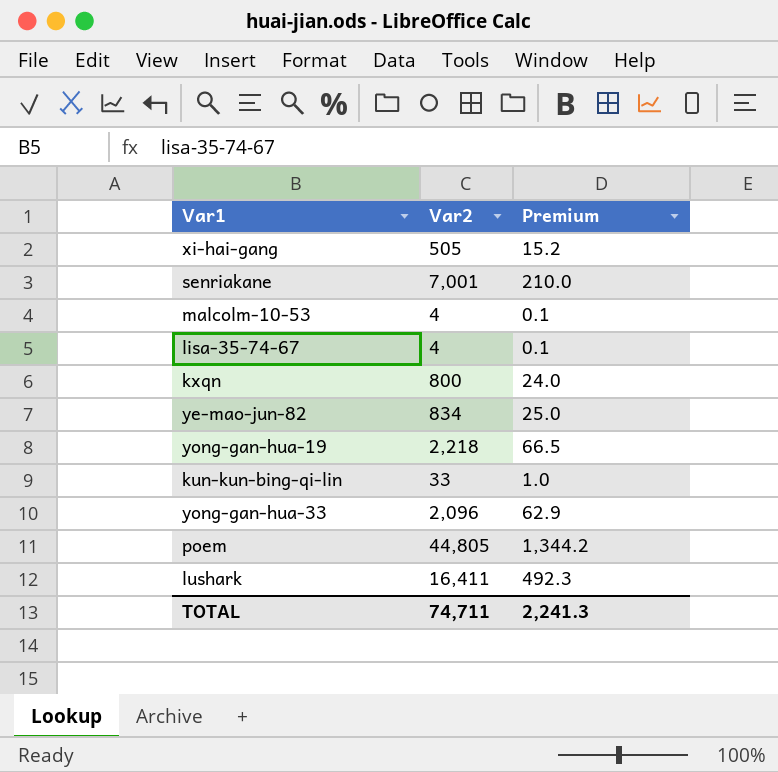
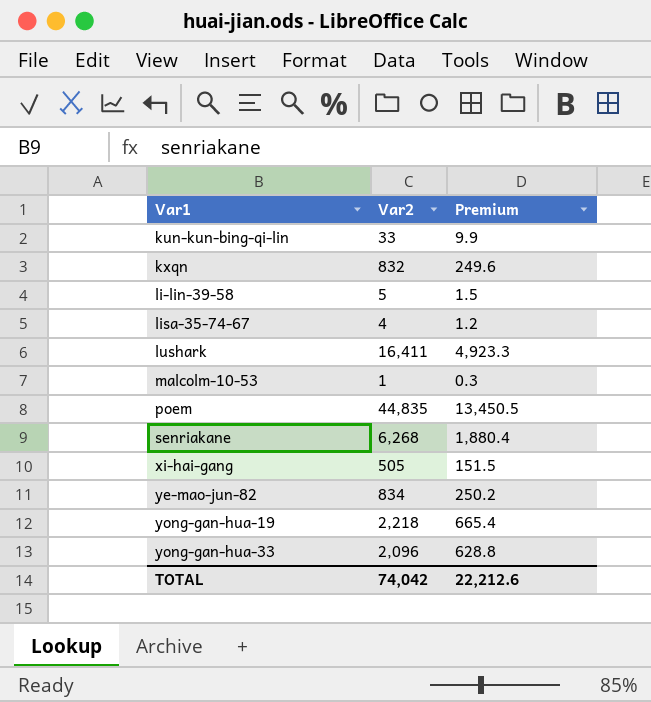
row order: none -> Var1 ascending
column Premium | formula: [Var2] * 0.03 -> [Var2] * 0.3
kxqn | Var2: 800 -> 832
row li-lin-39-58: none -> 5 | 1.5
malcolm-10-53 | Var2: 4 -> 1
poem | Var2: 44,805 -> 44,835
senriakane | Var2: 7,001 -> 6,268
TOTAL | Var2: 74,711 -> 74,042
TOTAL | Premium: 2,241.3 -> 22,212.6

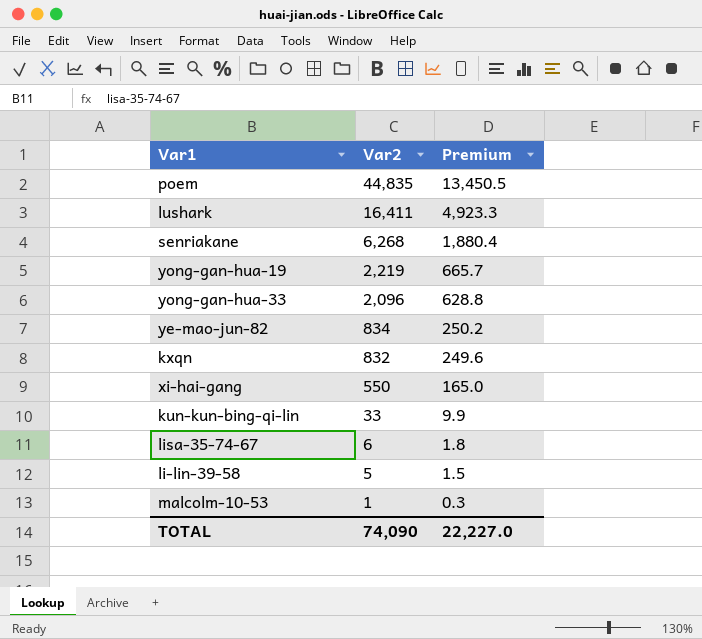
row order: Var1 ascending -> Var2 descending
yong-gan-hua-19 | Var2: 2,218 -> 2,219
yong-gan-hua-19 | Premium: 665.4 -> 665.7
xi-hai-gang | Var2: 505 -> 550
xi-hai-gang | Premium: 151.5 -> 165.0
lisa-35-74-67 | Var2: 4 -> 6
lisa-35-74-67 | Premium: 1.2 -> 1.8
TOTAL | Var2: 74,042 -> 74,090
TOTAL | Premium: 22,212.6 -> 22,227.0

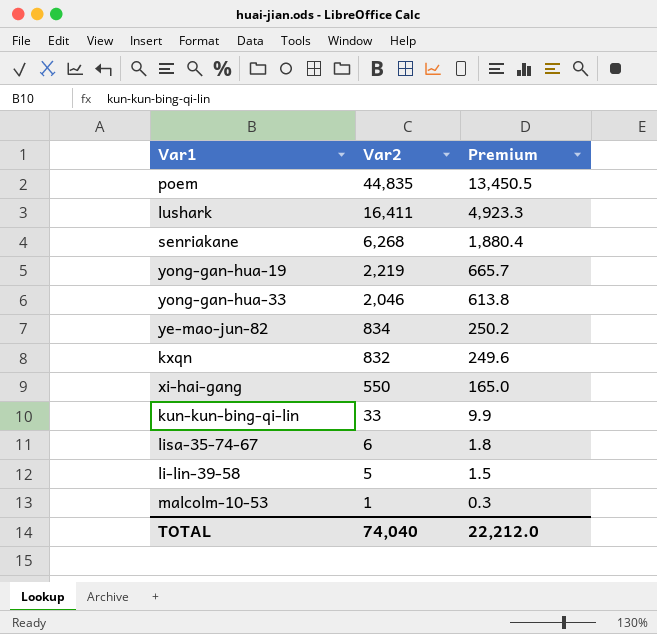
yong-gan-hua-33 | Var2: 2,096 -> 2,046
yong-gan-hua-33 | Premium: 628.8 -> 613.8
TOTAL | Var2: 74,090 -> 74,040
TOTAL | Premium: 22,227.0 -> 22,212.0

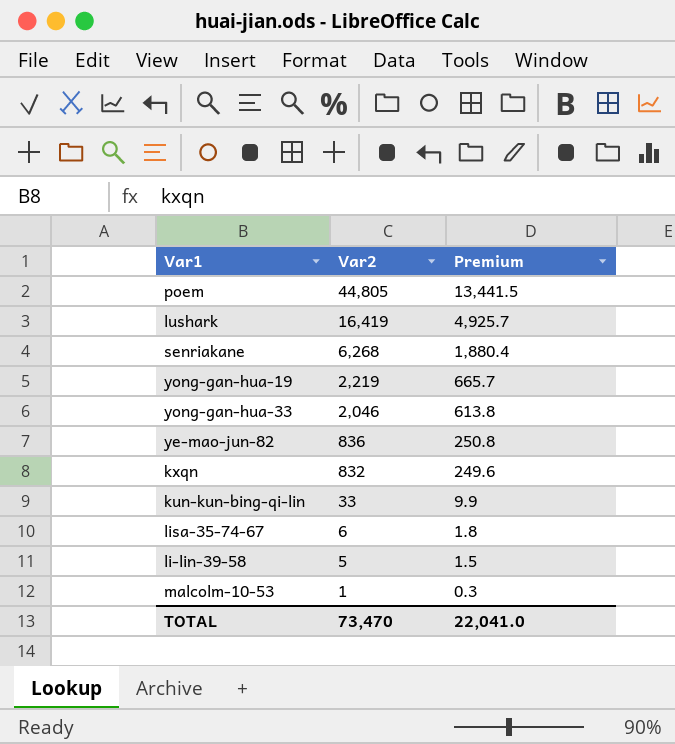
row xi-hai-gang: 550 | 165.0 -> none
poem | Var2: 44,835 -> 44,805
poem | Premium: 13,450.5 -> 13,441.5
lushark | Var2: 16,411 -> 16,419
lushark | Premium: 4,923.3 -> 4,925.7
ye-mao-jun-82 | Var2: 834 -> 836
ye-mao-jun-82 | Premium: 250.2 -> 250.8
TOTAL | Var2: 74,040 -> 73,470
TOTAL | Premium: 22,212.0 -> 22,041.0

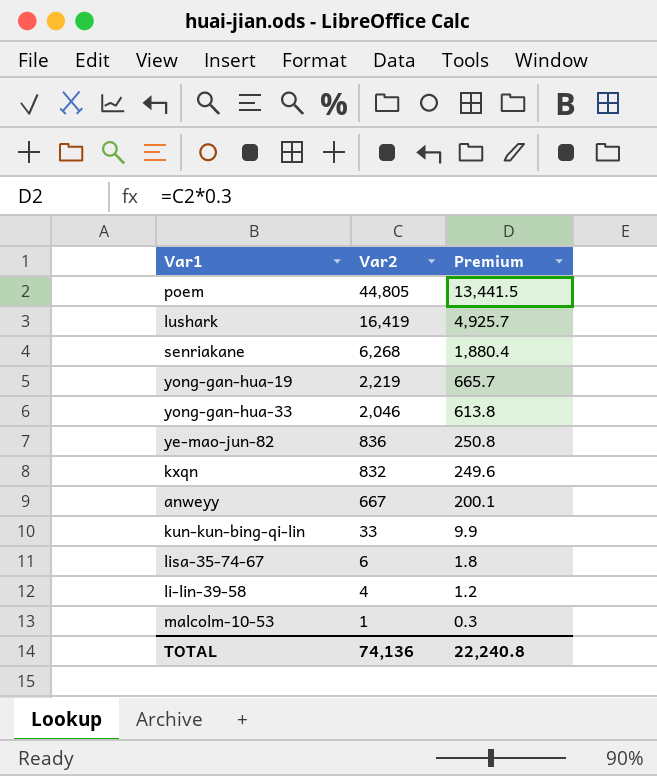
row anweyy: none -> 667 | 200.1
li-lin-39-58 | Var2: 5 -> 4
li-lin-39-58 | Premium: 1.5 -> 1.2
TOTAL | Var2: 73,470 -> 74,136
TOTAL | Premium: 22,041.0 -> 22,240.8

